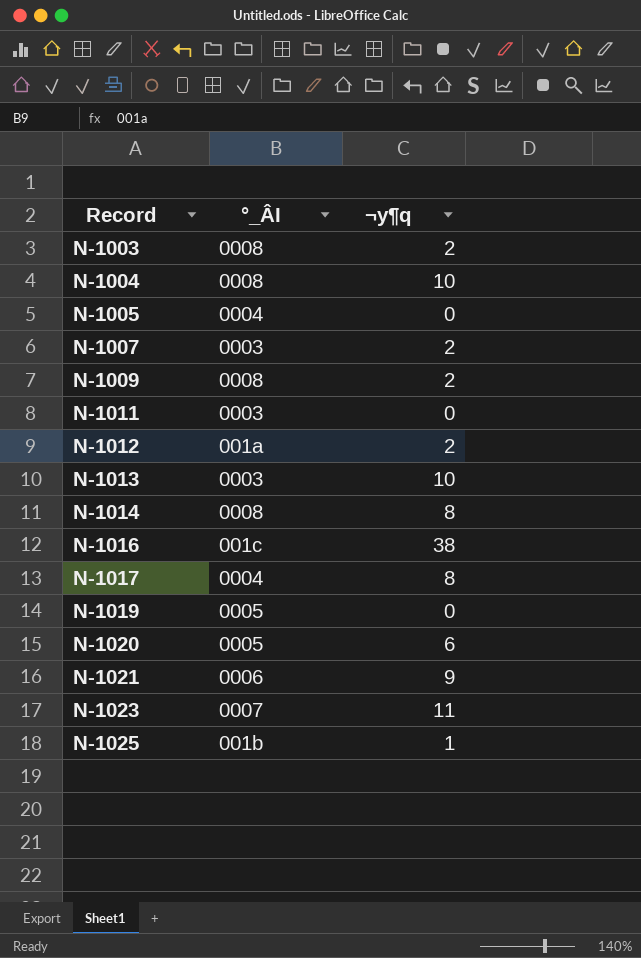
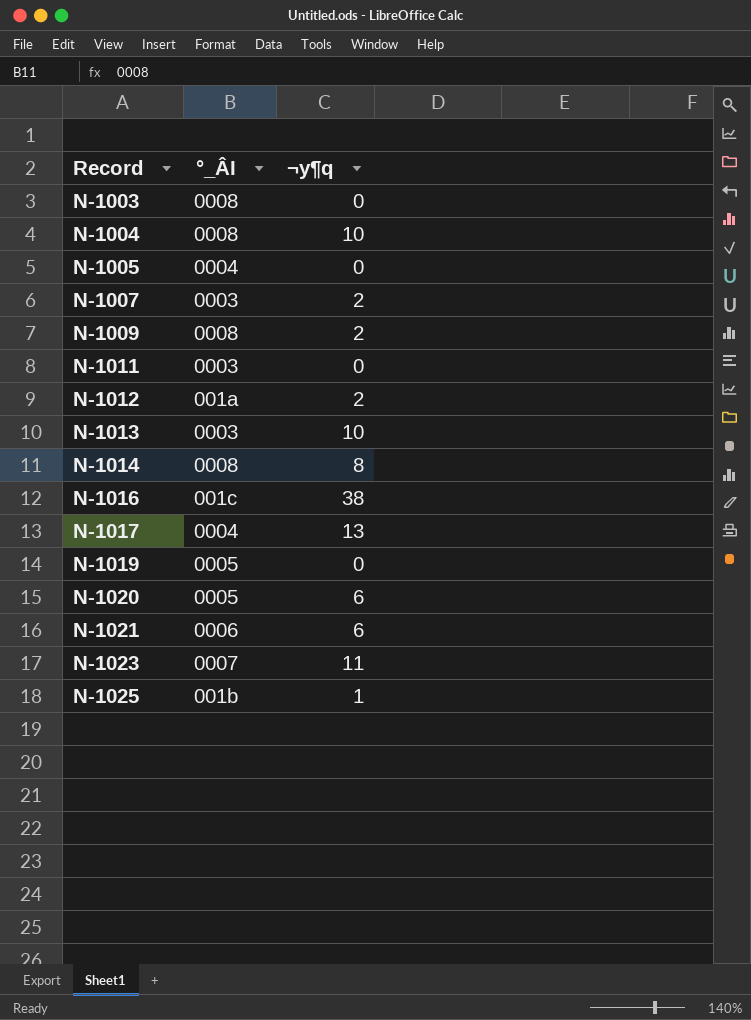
N-1003 | ¬y¶q: 2 -> 0
N-1017 | ¬y¶q: 8 -> 13
N-1021 | ¬y¶q: 9 -> 6

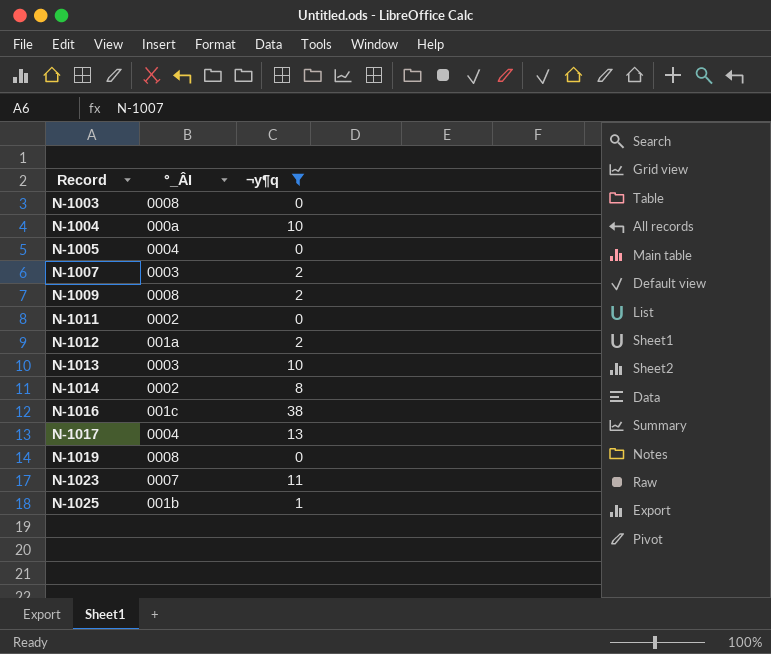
filter: none -> ¬y¶q != 6
N-1004 | °_ÂI: 0008 -> 000a
N-1011 | °_ÂI: 0003 -> 0002
N-1014 | °_ÂI: 0008 -> 0002
N-1019 | °_ÂI: 0005 -> 0008

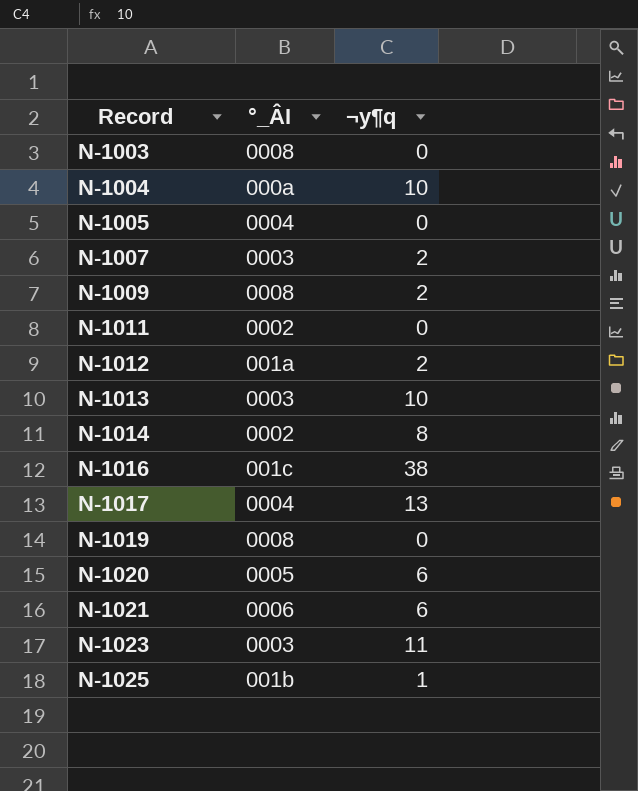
filter: ¬y¶q != 6 -> none
N-1023 | °_ÂI: 0007 -> 0003

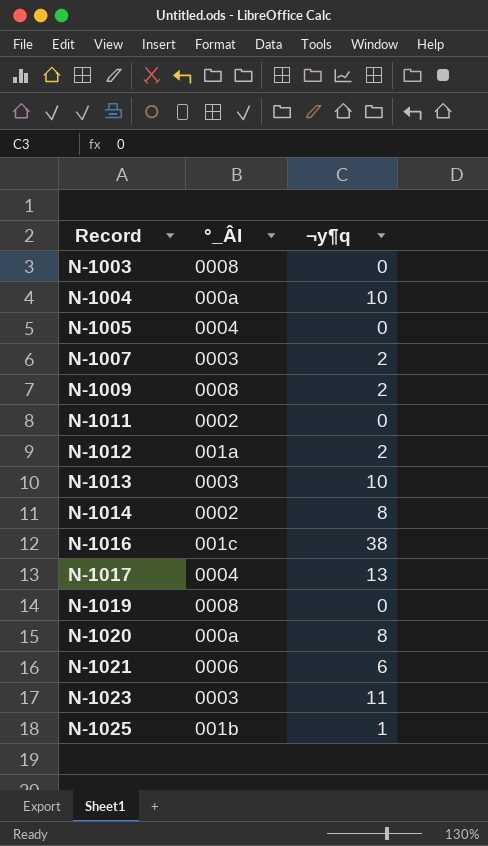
N-1020 | °_ÂI: 0005 -> 000a
N-1020 | ¬y¶q: 6 -> 8

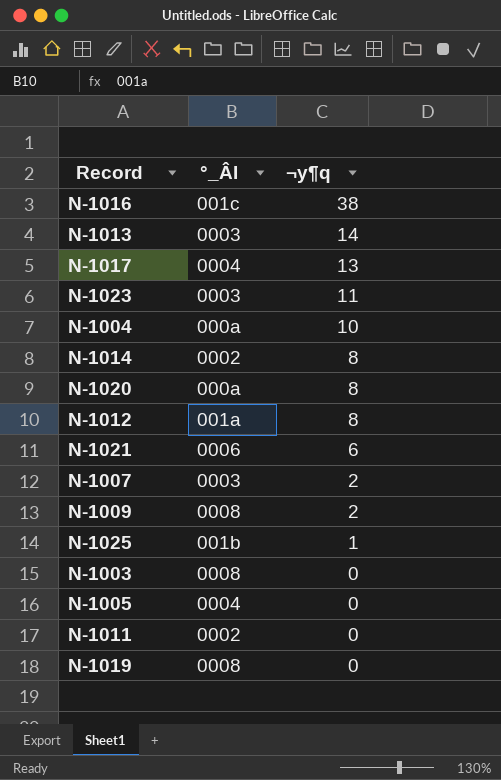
row order: Record ascending -> ¬y¶q descending
N-1013 | ¬y¶q: 10 -> 14
N-1012 | ¬y¶q: 2 -> 8

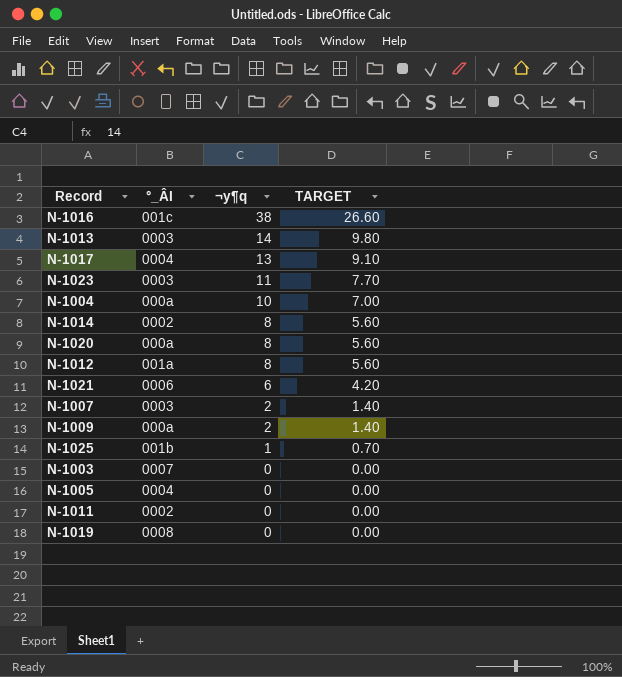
column TARGET | formula: none -> [¬y¶q] * 0.7
N-1009 | °_ÂI: 0008 -> 000a
N-1003 | °_ÂI: 0008 -> 0007

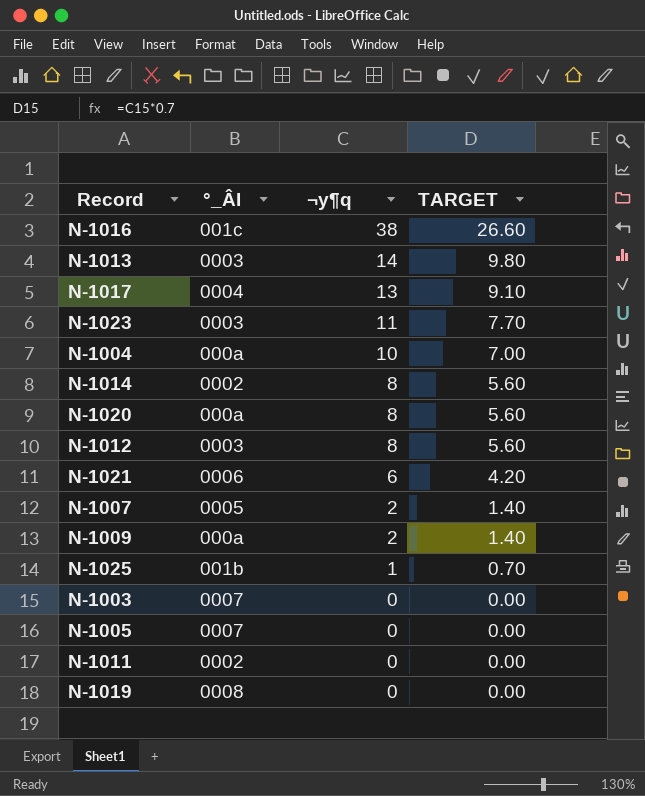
N-1012 | °_ÂI: 001a -> 0003
N-1007 | °_ÂI: 0003 -> 0005
N-1005 | °_ÂI: 0004 -> 0007

